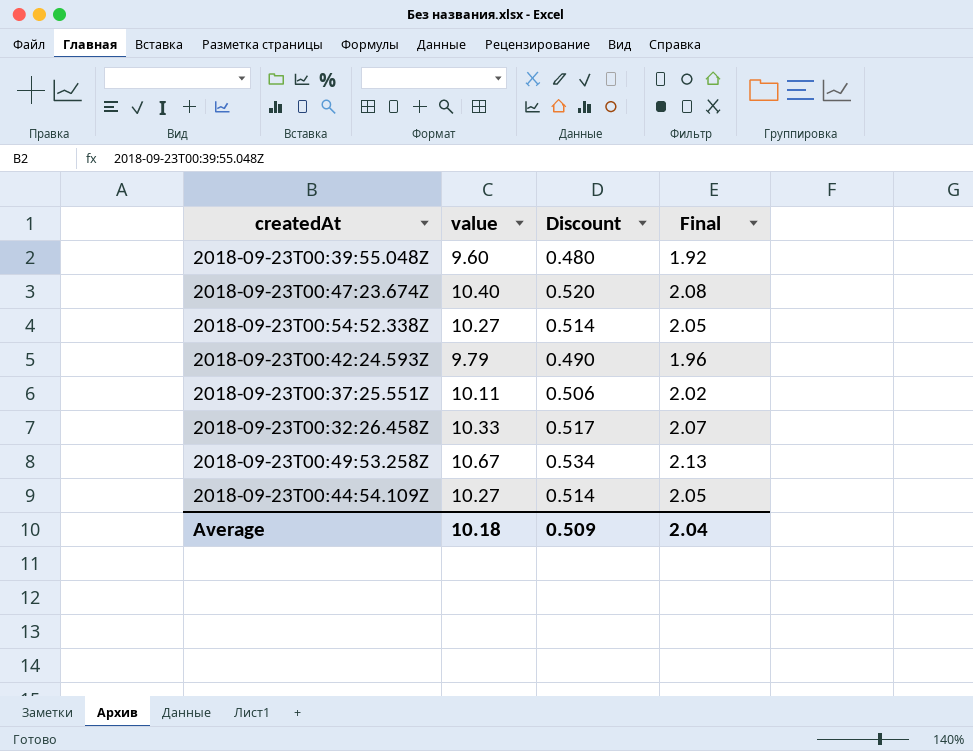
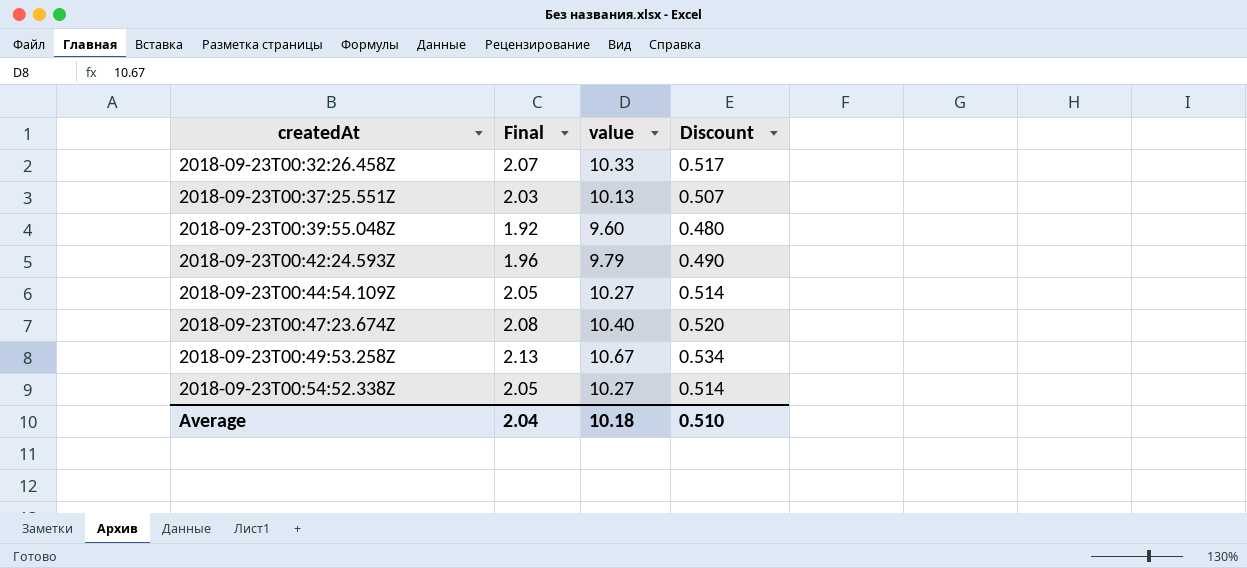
row order: none -> createdAt ascending
column Final | position: 4 -> 2
2018-09-23T00:37:25.551Z | Final: 2.02 -> 2.03
2018-09-23T00:37:25.551Z | value: 10.11 -> 10.13
2018-09-23T00:37:25.551Z | Discount: 0.506 -> 0.507
Average | Discount: 0.509 -> 0.510

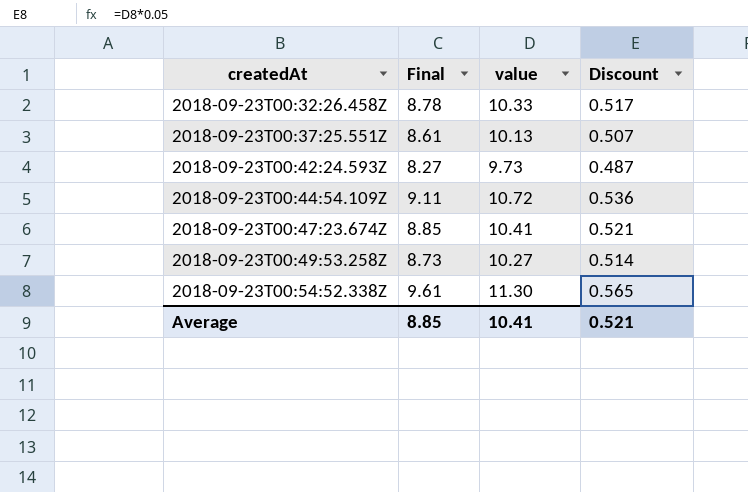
column Final | formula: [value] * 0.2 -> [value] * 0.85
row 2018-09-23T00:39:55.048Z: 1.92 | 9.60 | 0.480 -> none
2018-09-23T00:42:24.593Z | value: 9.79 -> 9.73
2018-09-23T00:42:24.593Z | Discount: 0.490 -> 0.487
2018-09-23T00:44:54.109Z | value: 10.27 -> 10.72
2018-09-23T00:44:54.109Z | Discount: 0.514 -> 0.536
2018-09-23T00:47:23.674Z | value: 10.40 -> 10.41
2018-09-23T00:47:23.674Z | Discount: 0.520 -> 0.521
2018-09-23T00:49:53.258Z | value: 10.67 -> 10.27
2018-09-23T00:49:53.258Z | Discount: 0.534 -> 0.514
2018-09-23T00:54:52.338Z | value: 10.27 -> 11.30
2018-09-23T00:54:52.338Z | Discount: 0.514 -> 0.565
Average | Final: 2.04 -> 8.85
Average | value: 10.18 -> 10.41
Average | Discount: 0.510 -> 0.521

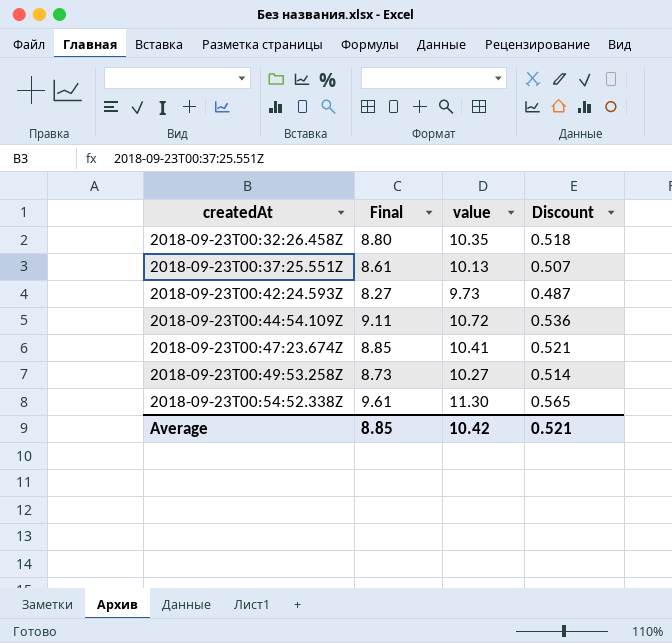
2018-09-23T00:32:26.458Z | Final: 8.78 -> 8.80
2018-09-23T00:32:26.458Z | value: 10.33 -> 10.35
2018-09-23T00:32:26.458Z | Discount: 0.517 -> 0.518
Average | value: 10.41 -> 10.42

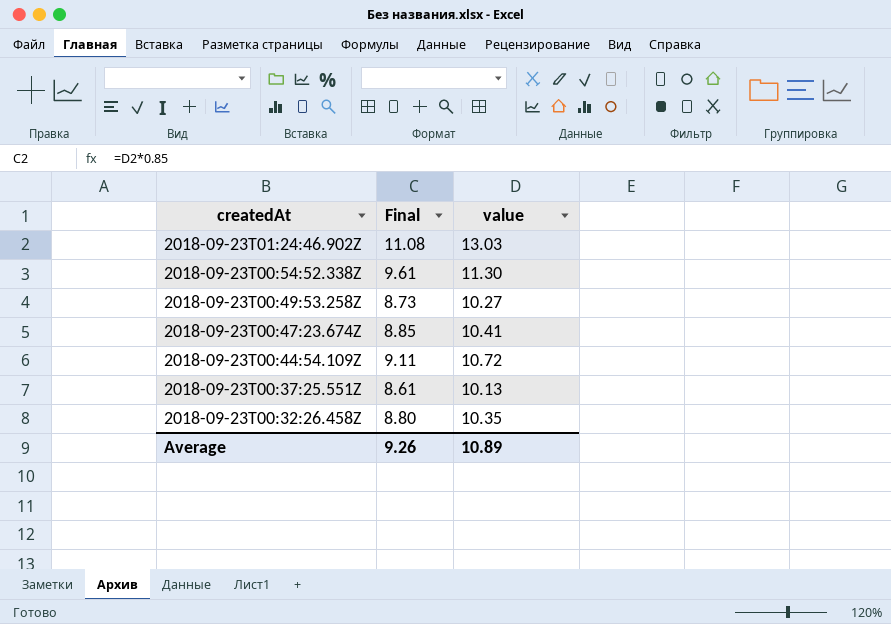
row order: createdAt ascending -> createdAt descending
column Discount | formula: [value] * 0.05 -> none
row 2018-09-23T00:42:24.593Z: 8.27 | 9.73 | 0.487 -> none
row 2018-09-23T01:24:46.902Z: none -> 11.08 | 13.03
Average | Final: 8.85 -> 9.26
Average | value: 10.42 -> 10.89

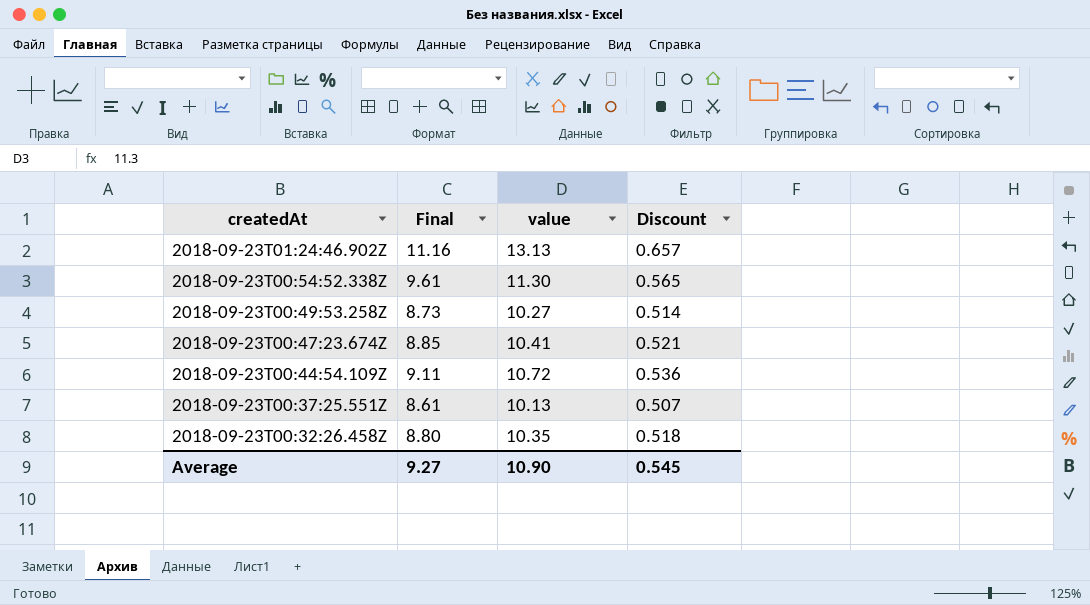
column Discount | formula: none -> [value] * 0.05
2018-09-23T01:24:46.902Z | Final: 11.08 -> 11.16
2018-09-23T01:24:46.902Z | value: 13.03 -> 13.13
Average | Final: 9.26 -> 9.27
Average | value: 10.89 -> 10.90

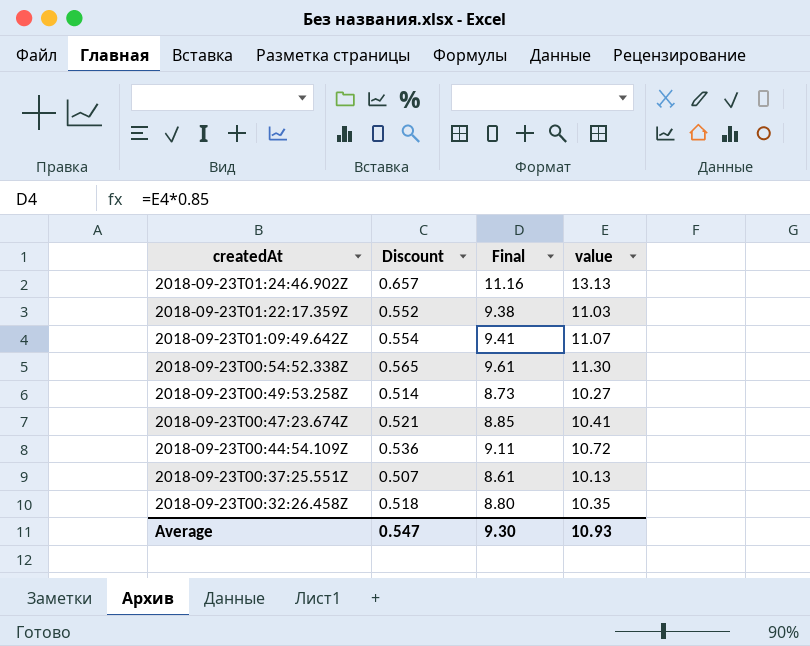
column Discount | position: 4 -> 2
row 2018-09-23T01:22:17.359Z: none -> 0.552 | 9.38 | 11.03
row 2018-09-23T01:09:49.642Z: none -> 0.554 | 9.41 | 11.07
Average | Discount: 0.545 -> 0.547
Average | Final: 9.27 -> 9.30
Average | value: 10.90 -> 10.93

